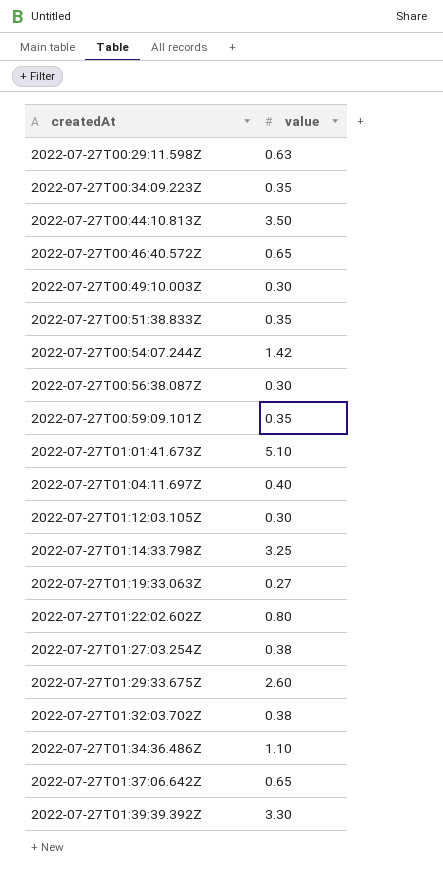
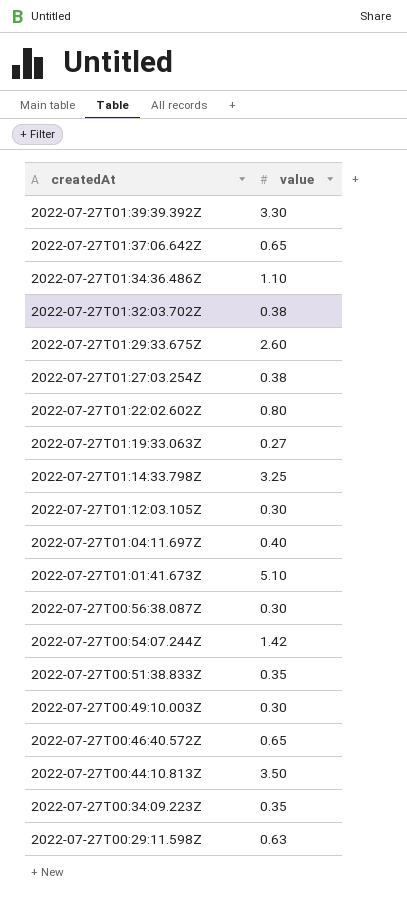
row order: createdAt ascending -> createdAt descending
row 2022-07-27T00:59:09.101Z: 0.35 -> none

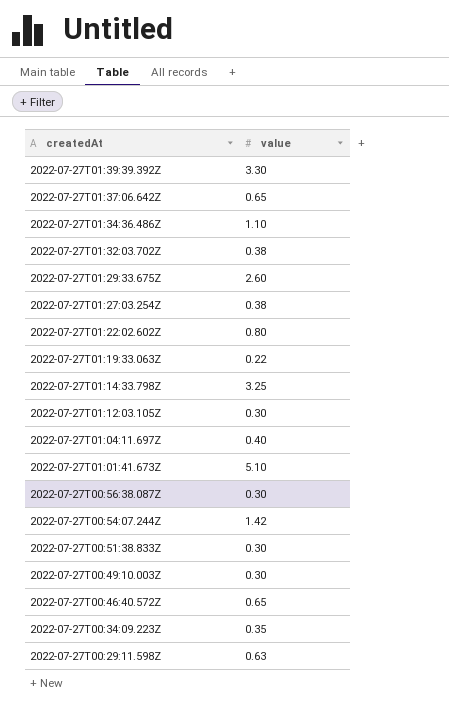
row 2022-07-27T00:44:10.813Z: 3.50 -> none
2022-07-27T01:19:33.063Z | value: 0.27 -> 0.22
2022-07-27T00:51:38.833Z | value: 0.35 -> 0.30

